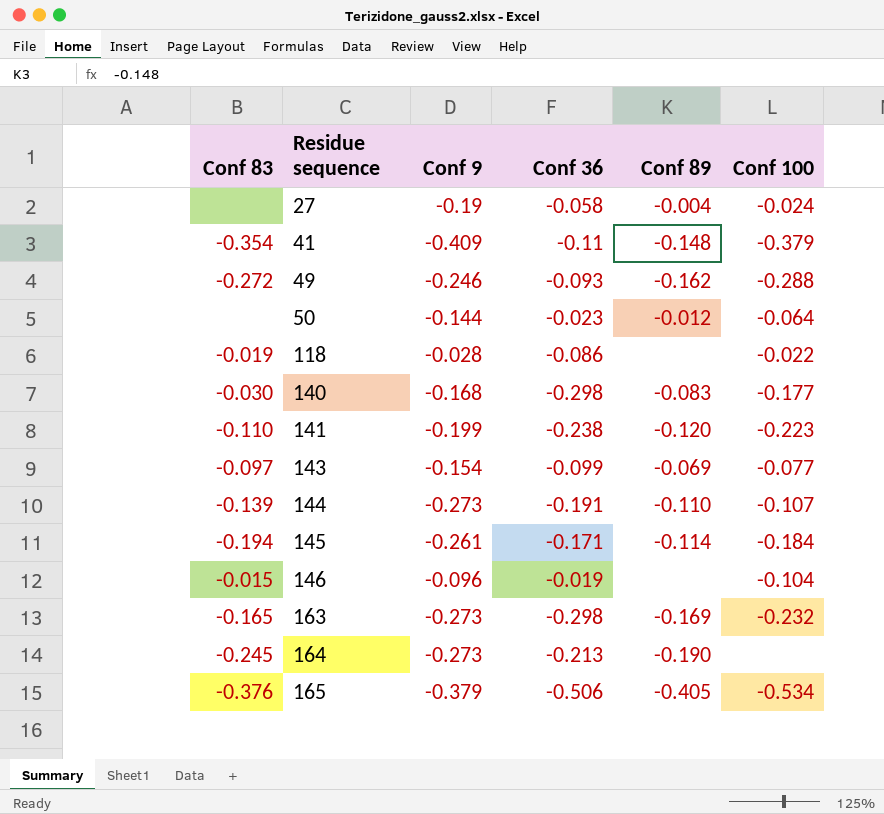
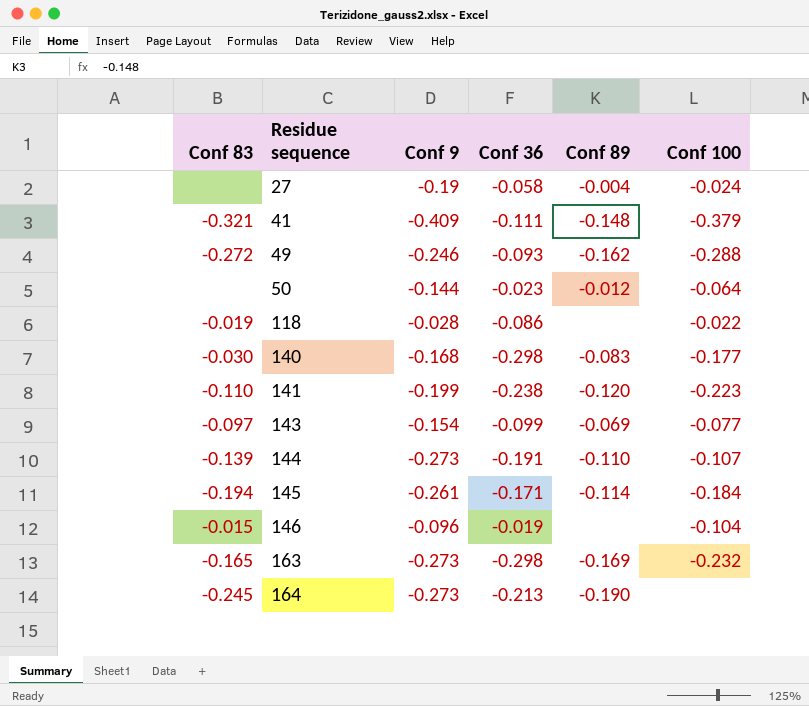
row 165: -0.376 | -0.379 | -0.506 | -0.405 | -0.534 -> none
41 | Conf 83: -0.354 -> -0.321
41 | Conf 36: -0.11 -> -0.111

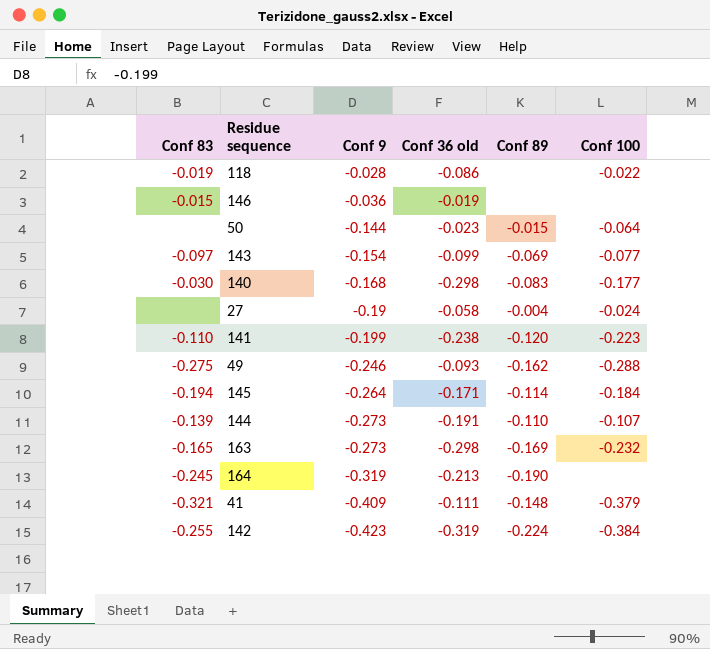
row order: Residue sequence ascending -> Conf 9 descending
column name: Conf 36 -> Conf 36 old
146 | Conf 9: -0.096 -> -0.036
146 | Conf 100: -0.104 -> none
50 | Conf 89: -0.012 -> -0.015
49 | Conf 83: -0.272 -> -0.275
145 | Conf 9: -0.261 -> -0.264
164 | Conf 9: -0.273 -> -0.319
row 142: none -> -0.255 | -0.423 | -0.319 | -0.224 | -0.384

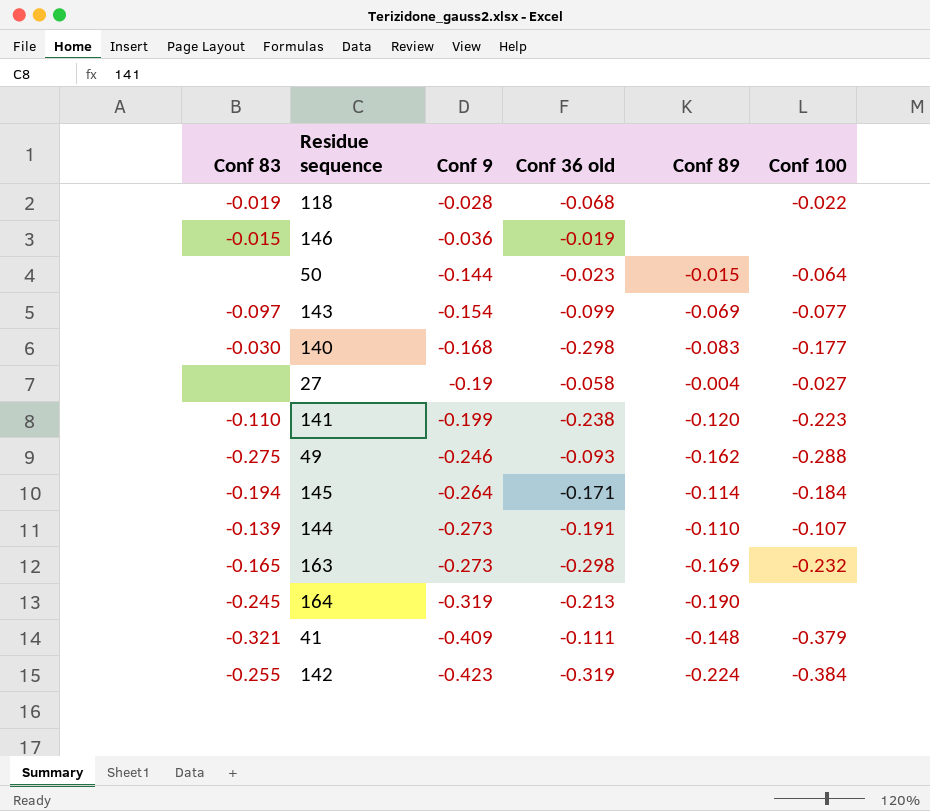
118 | Conf 36 old: -0.086 -> -0.068
27 | Conf 100: -0.024 -> -0.027

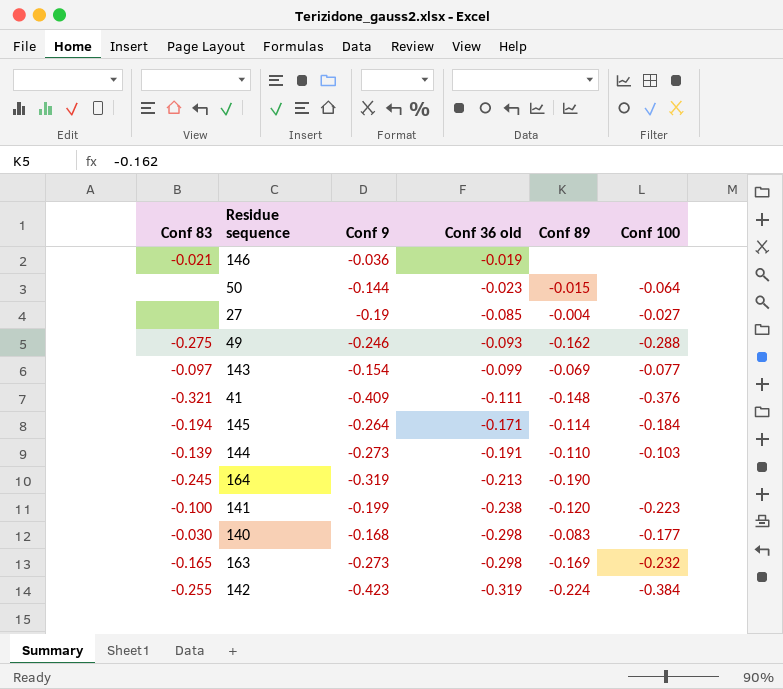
row order: Conf 9 descending -> Conf 36 old descending
row 118: -0.019 | -0.028 | -0.068 | none | -0.022 -> none
146 | Conf 83: -0.015 -> -0.021
27 | Conf 36 old: -0.058 -> -0.085
41 | Conf 100: -0.379 -> -0.376
144 | Conf 100: -0.107 -> -0.103
141 | Conf 83: -0.110 -> -0.100

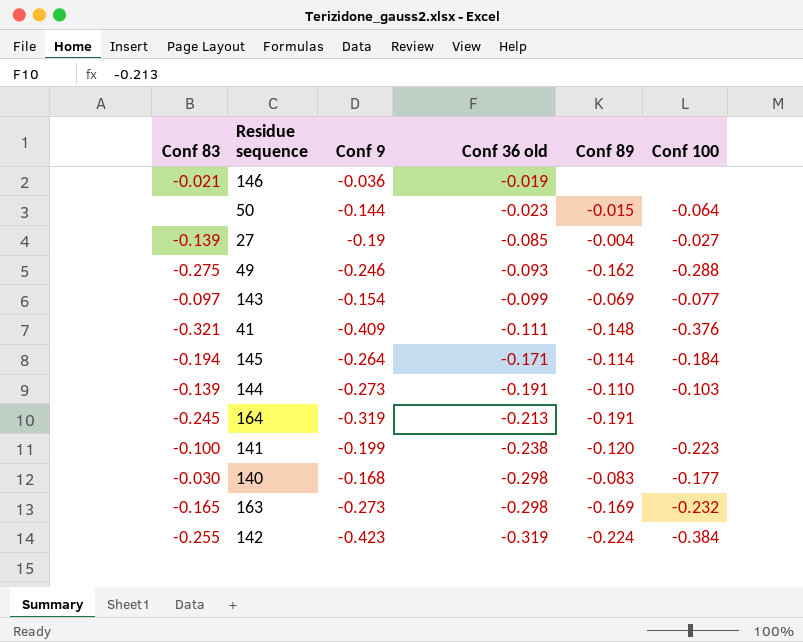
27 | Conf 83: none -> -0.139
164 | Conf 89: -0.190 -> -0.191

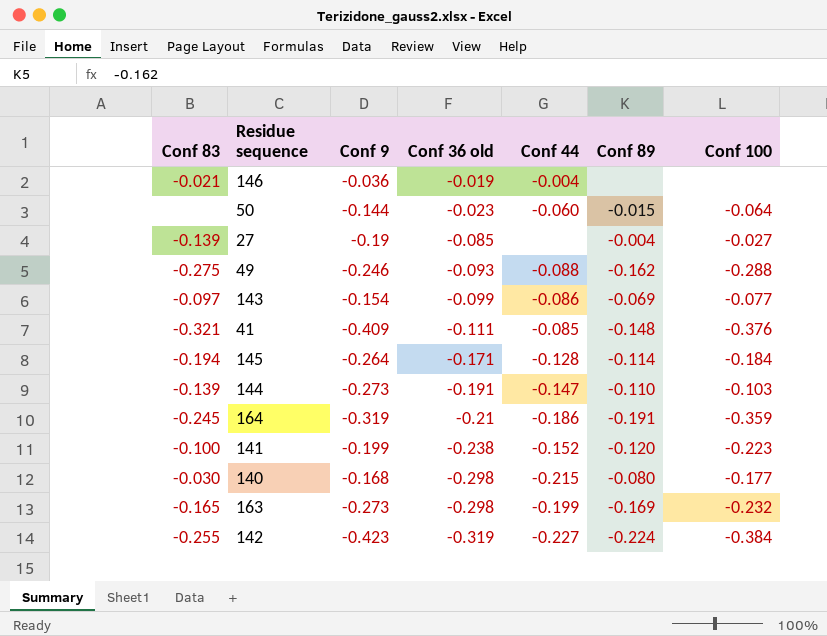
column Conf 44 | position: none -> 5
164 | Conf 36 old: -0.213 -> -0.21
164 | Conf 100: none -> -0.359
140 | Conf 89: -0.083 -> -0.080

